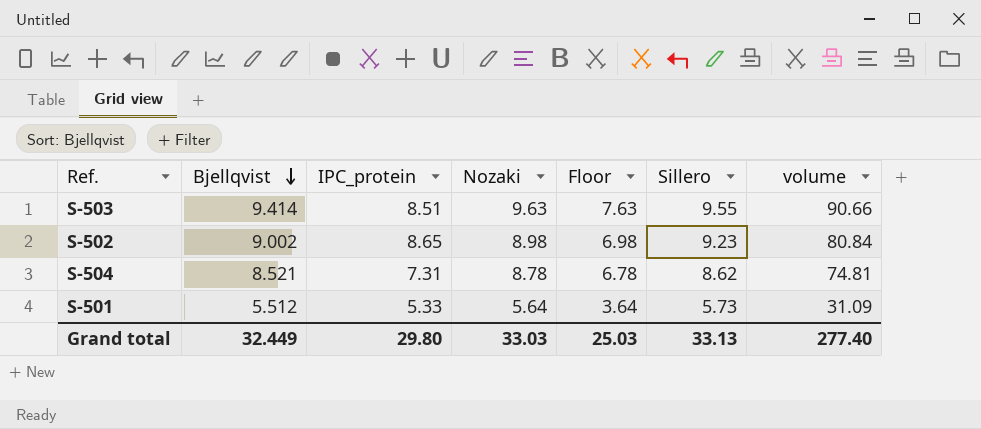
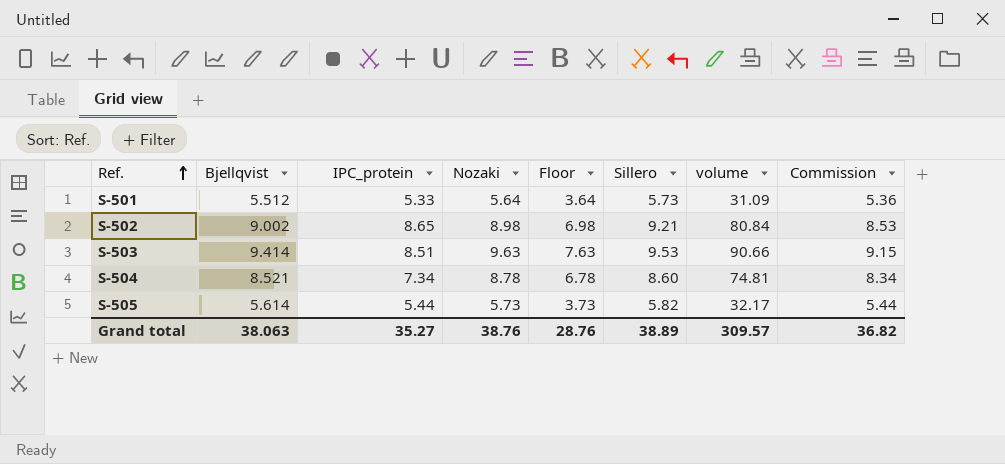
row order: Bjellqvist descending -> Ref. ascending
column Commission | formula: none -> [Nozaki] * 0.95
S-502 | Sillero: 9.23 -> 9.21
S-503 | Sillero: 9.55 -> 9.53
S-504 | IPC_protein: 7.31 -> 7.34
S-504 | Sillero: 8.62 -> 8.60
row S-505: none -> 5.614 | 5.44 | 5.73 | 3.73 | 5.82 | 32.17 | 5.44
Grand total | Bjellqvist: 32.449 -> 38.063
Grand total | IPC_protein: 29.80 -> 35.27
Grand total | Nozaki: 33.03 -> 38.76
Grand total | Floor: 25.03 -> 28.76
Grand total | Sillero: 33.13 -> 38.89
Grand total | volume: 277.40 -> 309.57

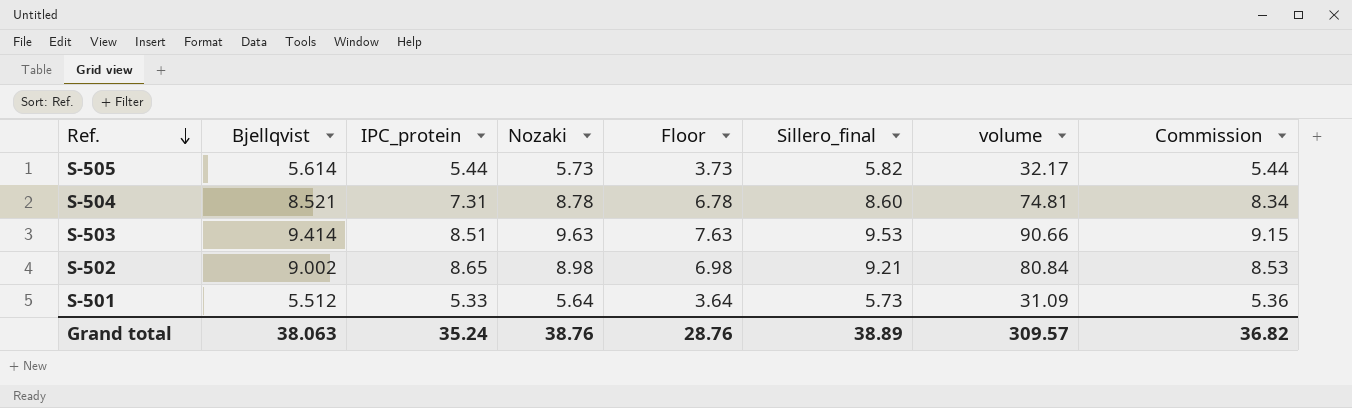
row order: Ref. ascending -> Ref. descending
column name: Sillero -> Sillero_final
S-504 | IPC_protein: 7.34 -> 7.31
Grand total | IPC_protein: 35.27 -> 35.24

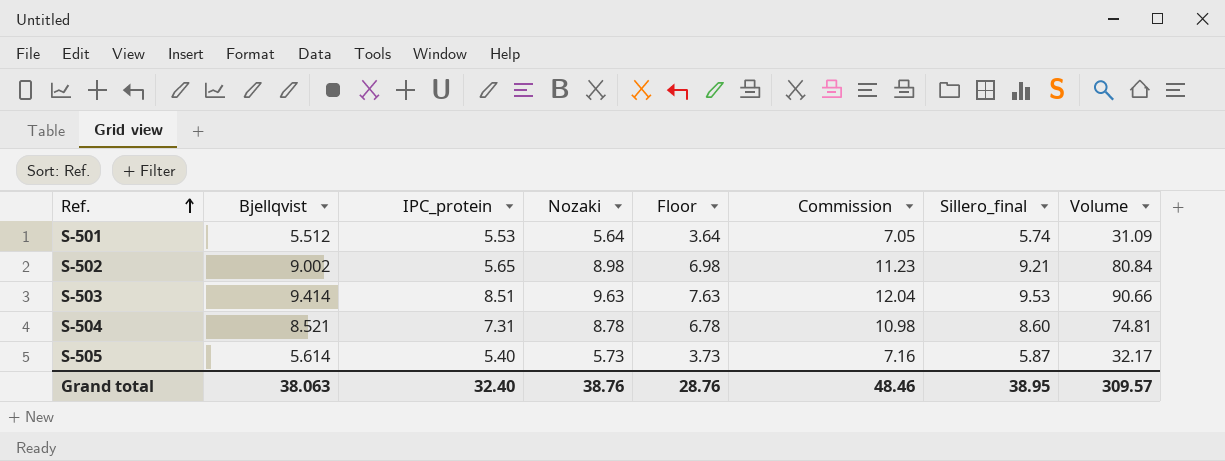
row order: Ref. descending -> Ref. ascending
column Commission | formula: [Nozaki] * 0.95 -> [Nozaki] * 1.25
column Commission | position: 8 -> 6
column name: volume -> Volume
S-501 | IPC_protein: 5.33 -> 5.53
S-501 | Sillero_final: 5.73 -> 5.74
S-502 | IPC_protein: 8.65 -> 5.65
S-505 | IPC_protein: 5.44 -> 5.40
S-505 | Sillero_final: 5.82 -> 5.87
Grand total | IPC_protein: 35.24 -> 32.40
Grand total | Commission: 36.82 -> 48.46
Grand total | Sillero_final: 38.89 -> 38.95

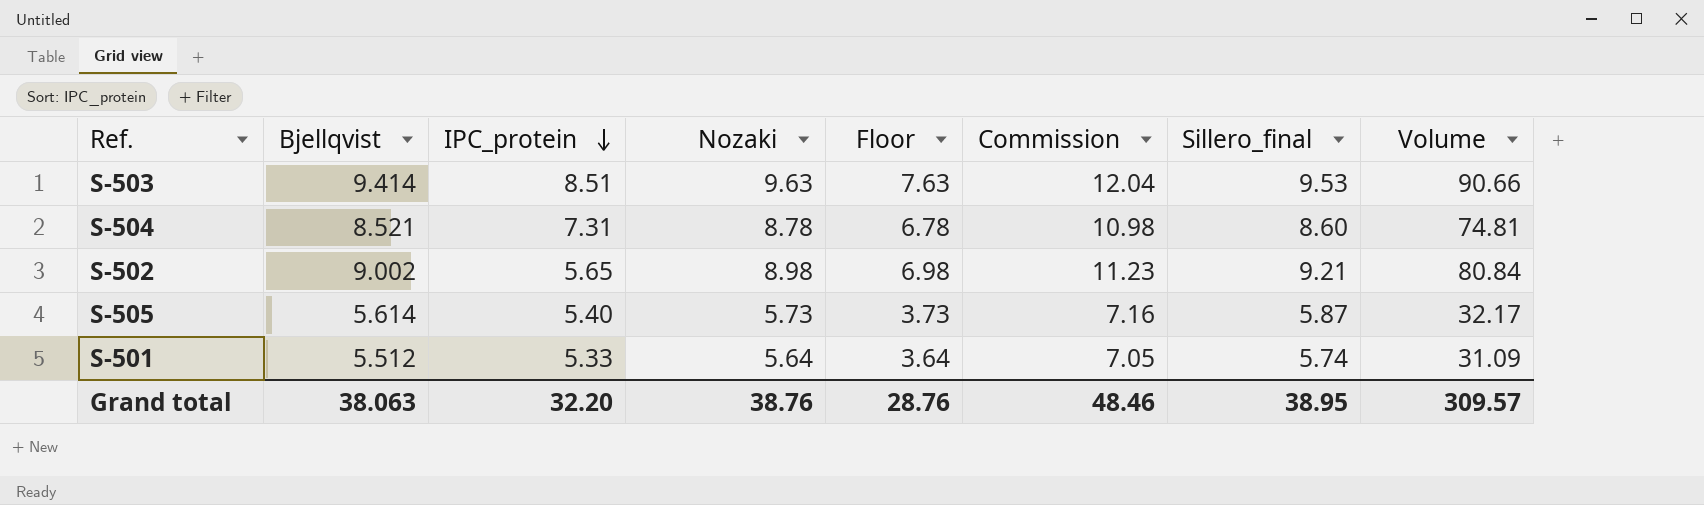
row order: Ref. ascending -> IPC_protein descending
S-501 | IPC_protein: 5.53 -> 5.33
Grand total | IPC_protein: 32.40 -> 32.20

